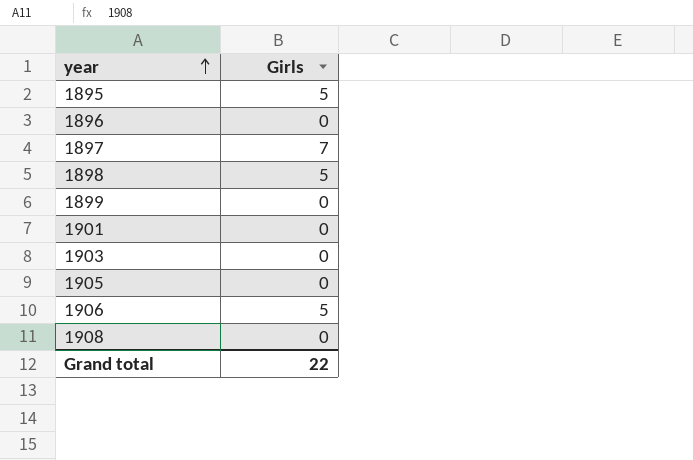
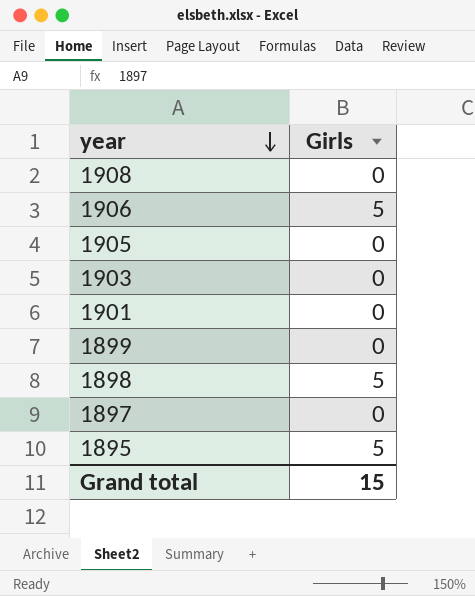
row order: year ascending -> year descending
row 1896: 0 -> none
1897 | Girls: 7 -> 0
Grand total | Girls: 22 -> 15

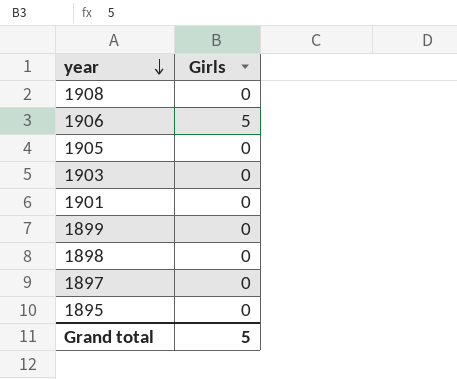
1898 | Girls: 5 -> 0
1895 | Girls: 5 -> 0
Grand total | Girls: 15 -> 5

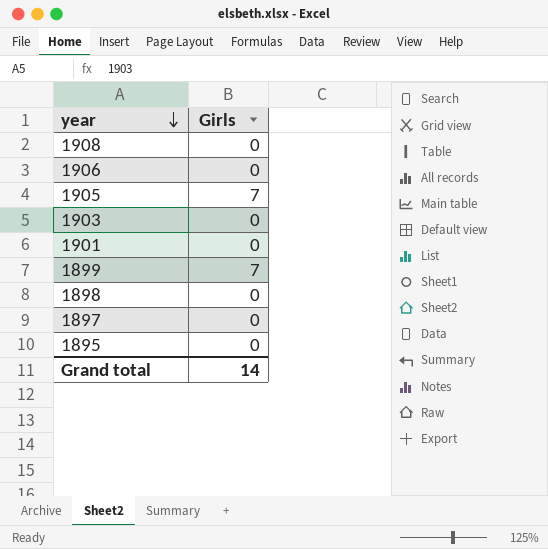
1906 | Girls: 5 -> 0
1905 | Girls: 0 -> 7
1899 | Girls: 0 -> 7
Grand total | Girls: 5 -> 14

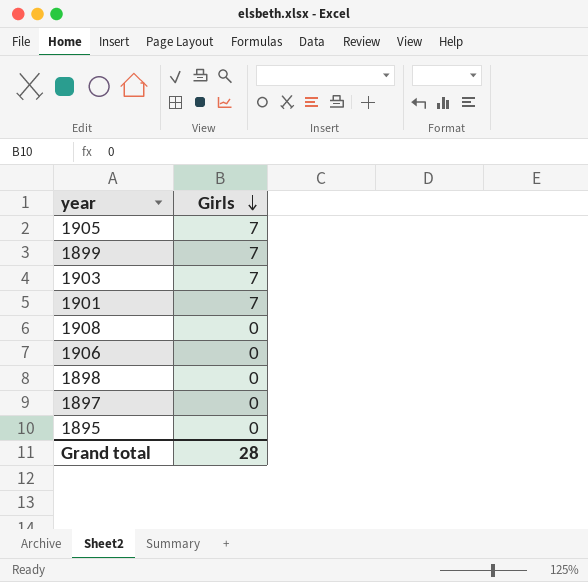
row order: year descending -> Girls descending
1903 | Girls: 0 -> 7
1901 | Girls: 0 -> 7
Grand total | Girls: 14 -> 28

